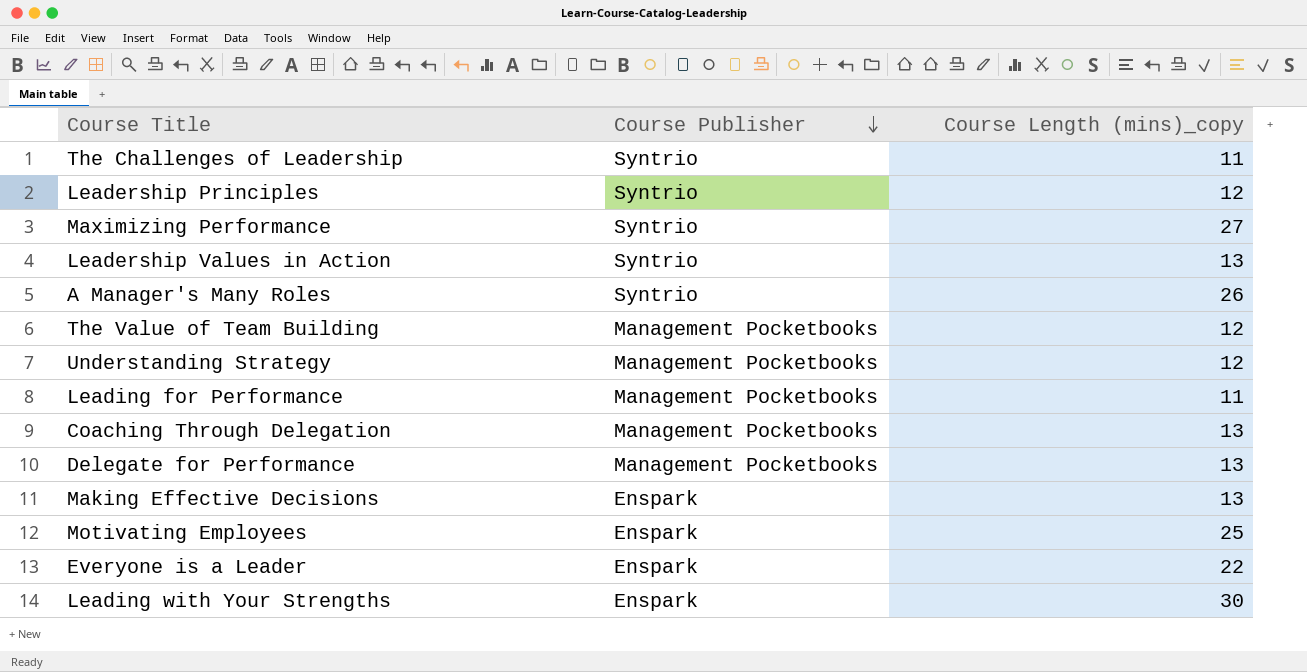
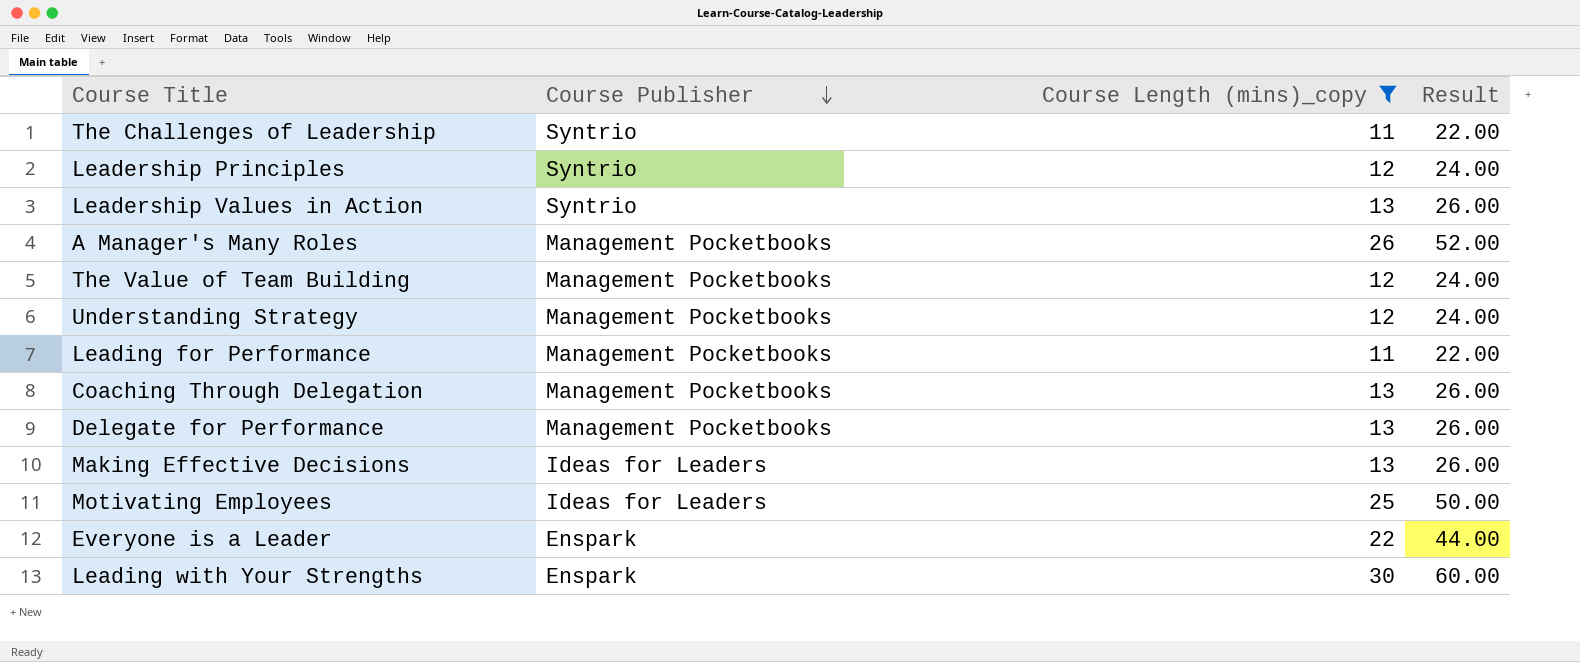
filter: none -> Course Length (mins)_copy != 27
column Result | formula: none -> [Course Length (mins)_copy] * 2
A Manager's Many Roles | Course Publisher: Syntrio -> Management Pocketbooks
Making Effective Decisions | Course Publisher: Enspark -> Ideas for Leaders
Motivating Employees | Course Publisher: Enspark -> Ideas for Leaders

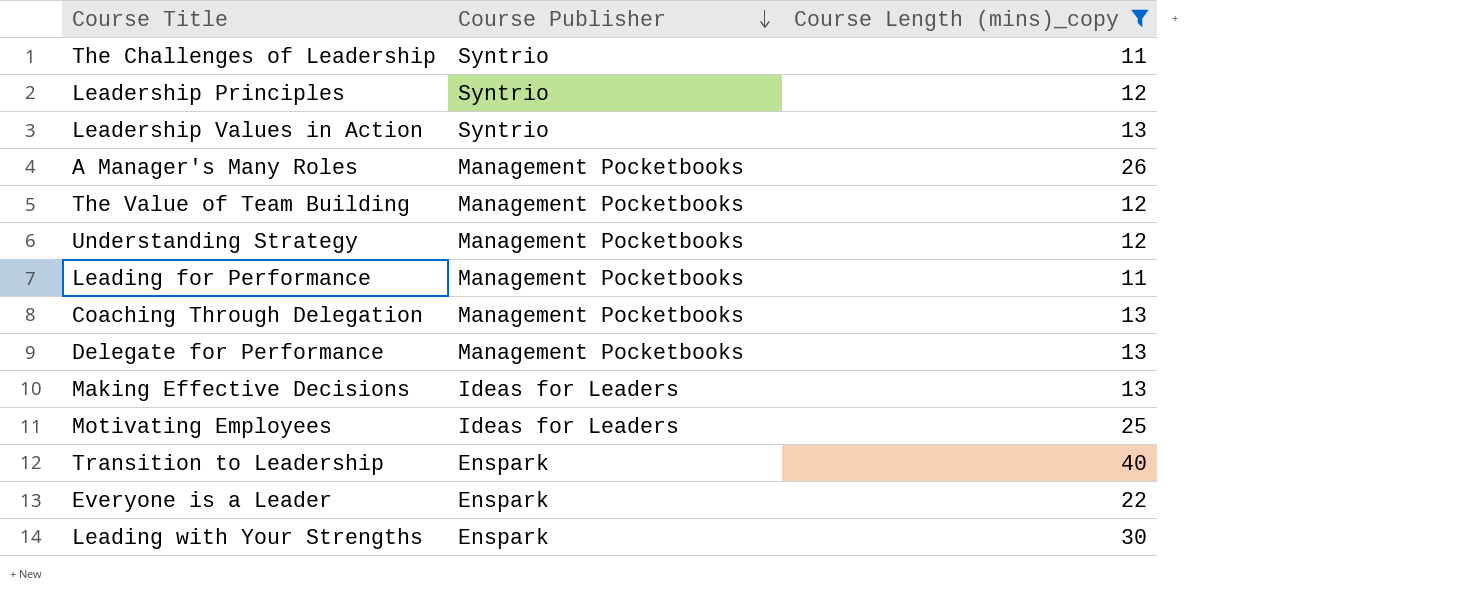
column Result | formula: [Course Length (mins)_copy] * 2 -> none
row Transition to Leadership: none -> Enspark | 40

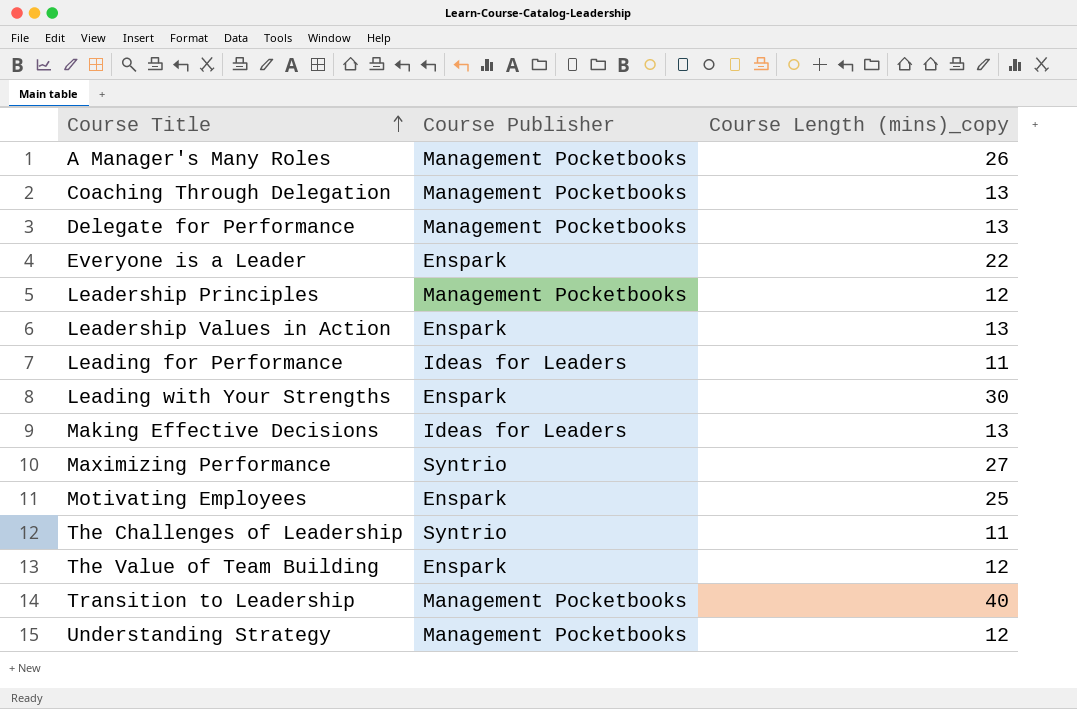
filter: Course Length (mins)_copy != 27 -> none
row order: Course Publisher descending -> Course Title ascending
Leadership Principles | Course Publisher: Syntrio -> Management Pocketbooks
Leadership Values in Action | Course Publisher: Syntrio -> Enspark
Leading for Performance | Course Publisher: Management Pocketbooks -> Ideas for Leaders
Motivating Employees | Course Publisher: Ideas for Leaders -> Enspark
The Value of Team Building | Course Publisher: Management Pocketbooks -> Enspark
Transition to Leadership | Course Publisher: Enspark -> Management Pocketbooks

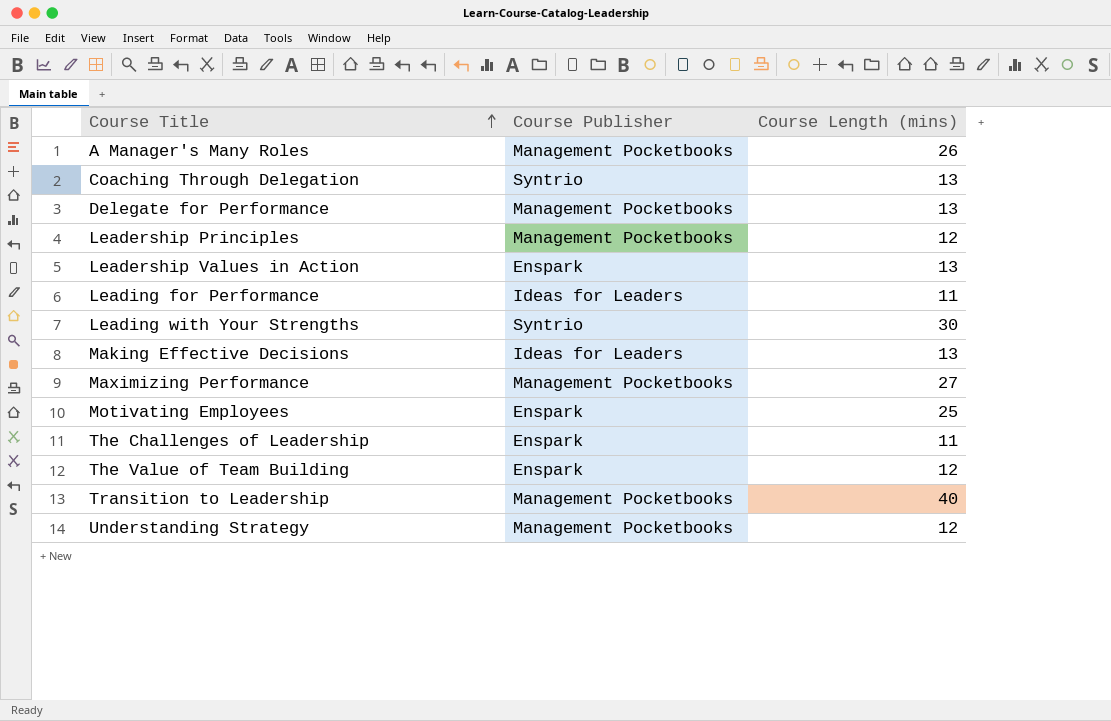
column name: Course Length (mins)_copy -> Course Length (mins)
row Everyone is a Leader: Enspark | 22 -> none
Coaching Through Delegation | Course Publisher: Management Pocketbooks -> Syntrio
Leading with Your Strengths | Course Publisher: Enspark -> Syntrio
Maximizing Performance | Course Publisher: Syntrio -> Management Pocketbooks
The Challenges of Leadership | Course Publisher: Syntrio -> Enspark

